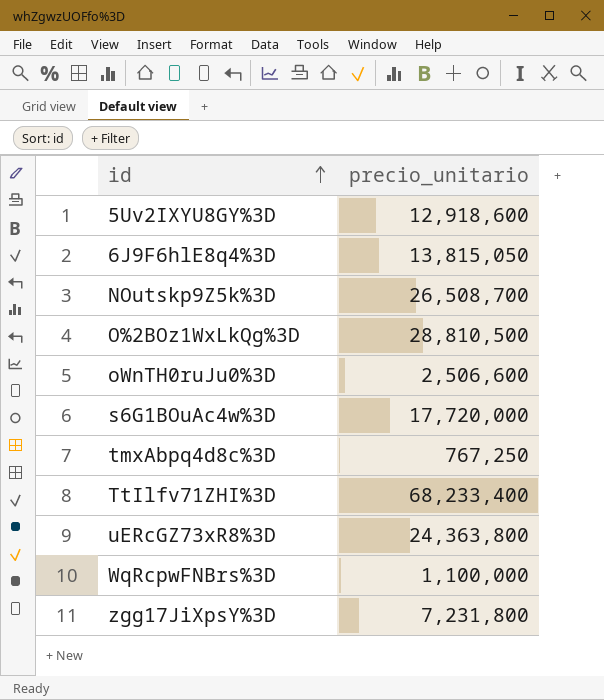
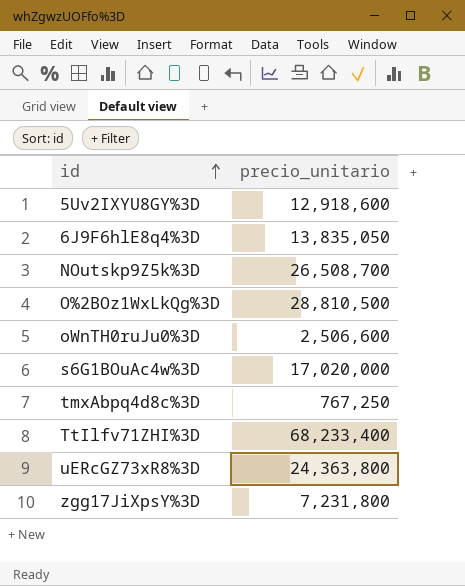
row WqRcpwFNBrs%3D: 1,100,000 -> none
6J9F6hlE8q4%3D | precio_unitario: 13,815,050 -> 13,835,050
s6G1BOuAc4w%3D | precio_unitario: 17,720,000 -> 17,020,000

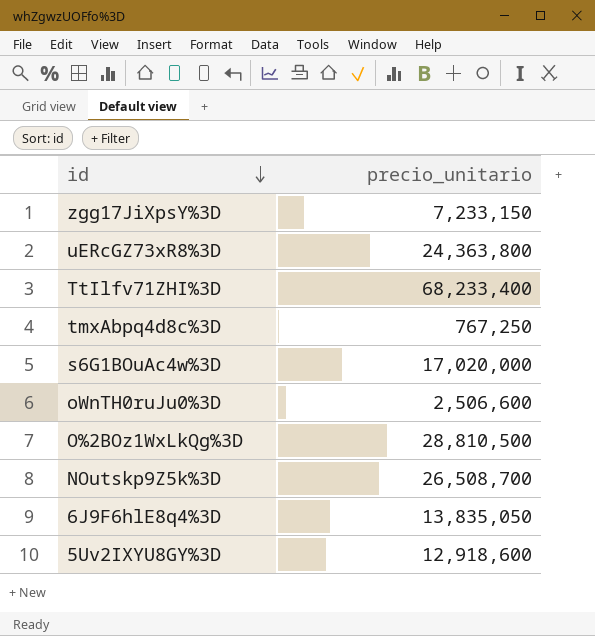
row order: id ascending -> id descending
zgg17JiXpsY%3D | precio_unitario: 7,231,800 -> 7,233,150

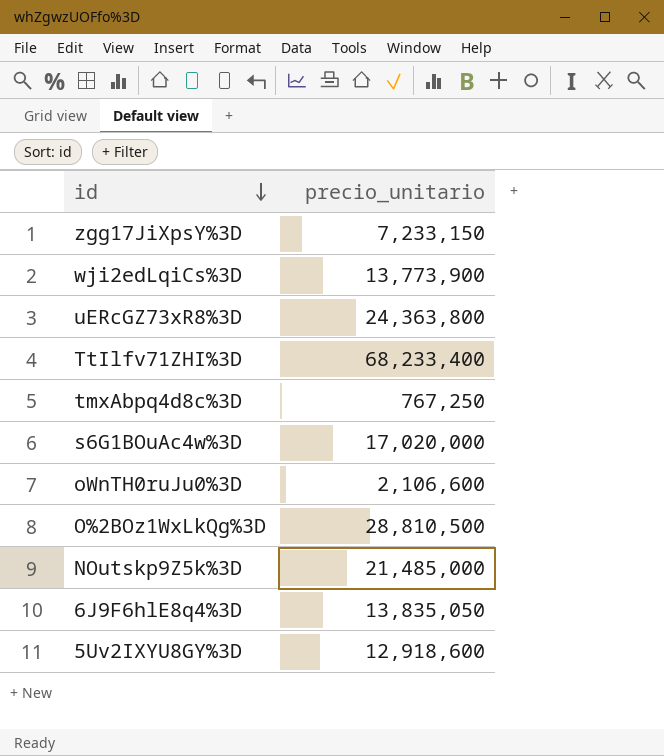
row wji2edLqiCs%3D: none -> 13,773,900
oWnTH0ruJu0%3D | precio_unitario: 2,506,600 -> 2,106,600
NOutskp9Z5k%3D | precio_unitario: 26,508,700 -> 21,485,000

